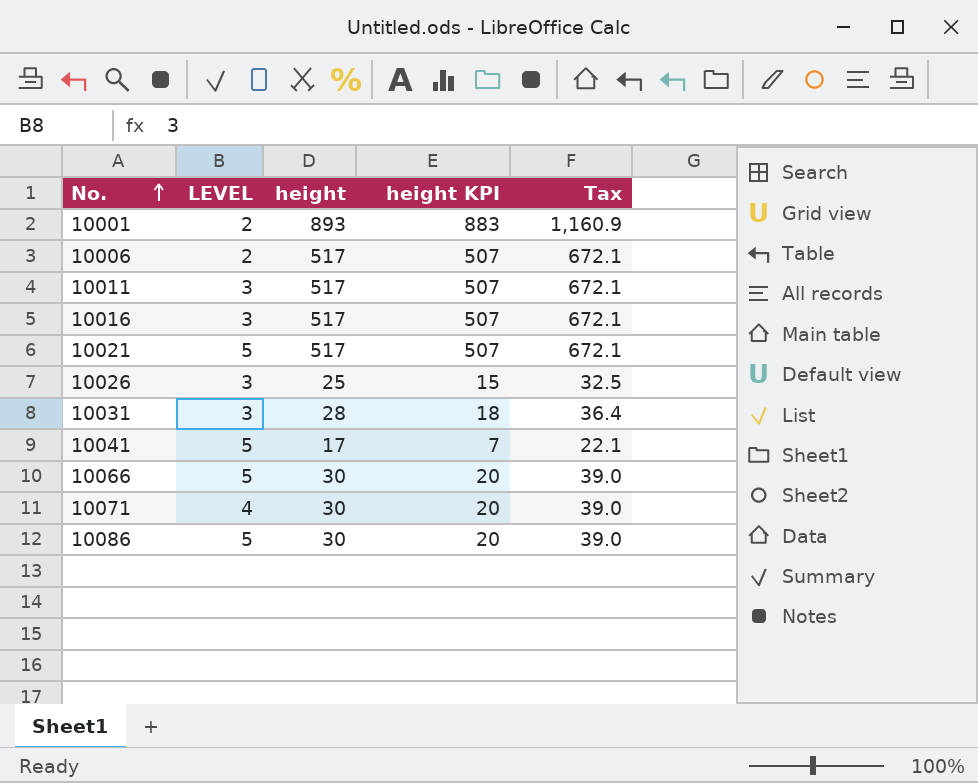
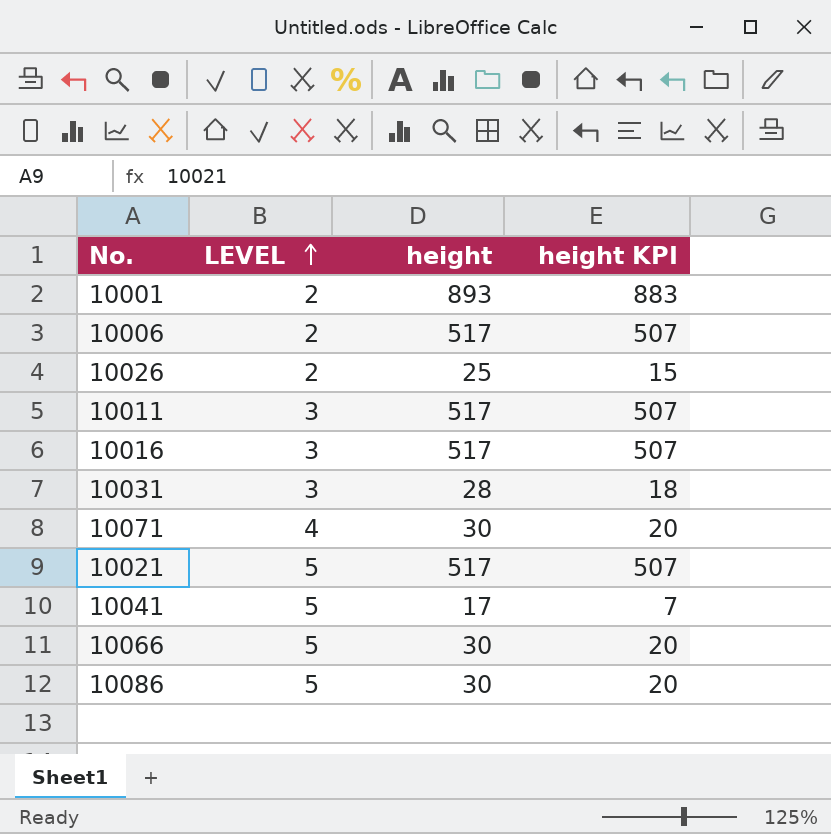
row order: No. ascending -> LEVEL ascending
column Tax | formula: [height] * 1.3 -> none
10026 | LEVEL: 3 -> 2

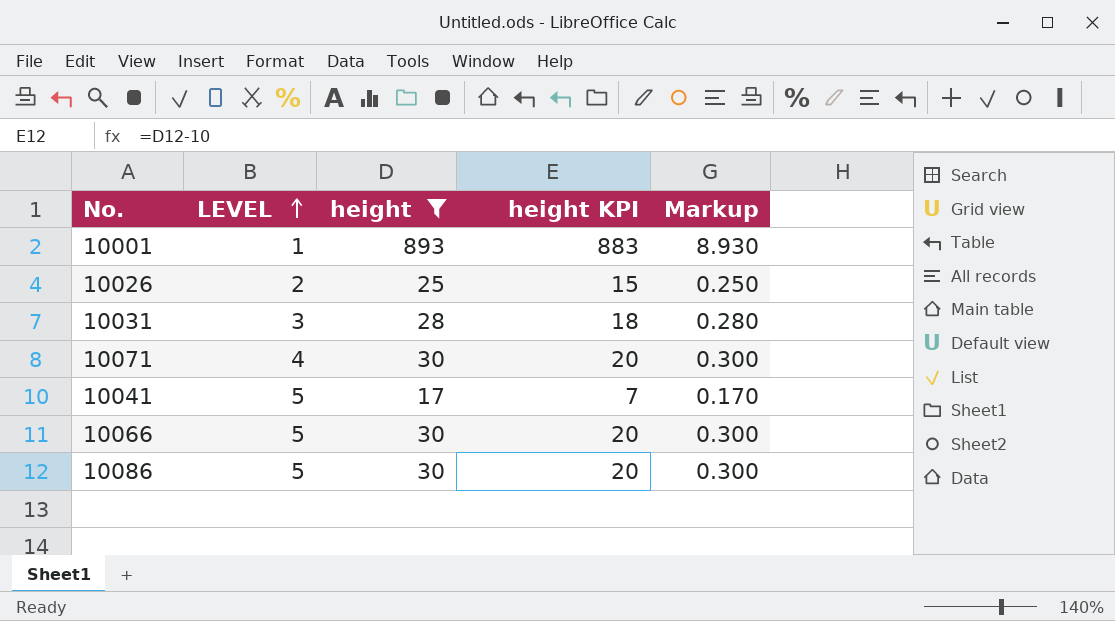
filter: none -> height != 517
column Markup | formula: none -> [height] * 0.01
10001 | LEVEL: 2 -> 1

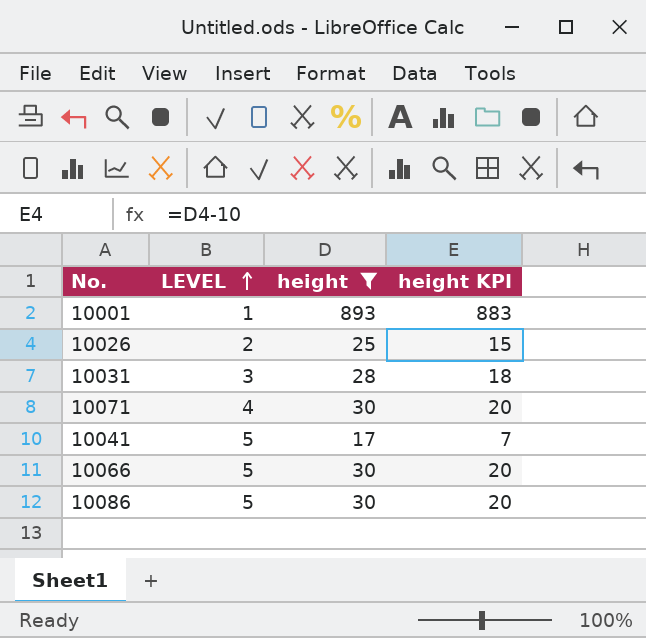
column Markup | formula: [height] * 0.01 -> none

